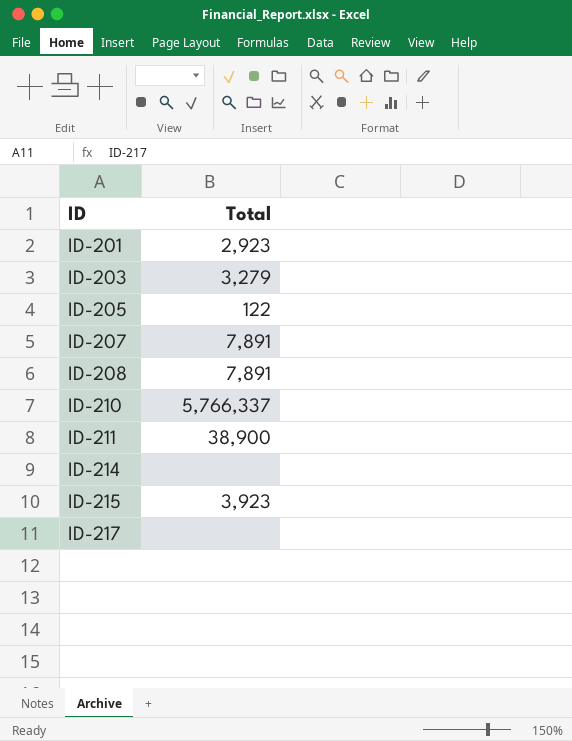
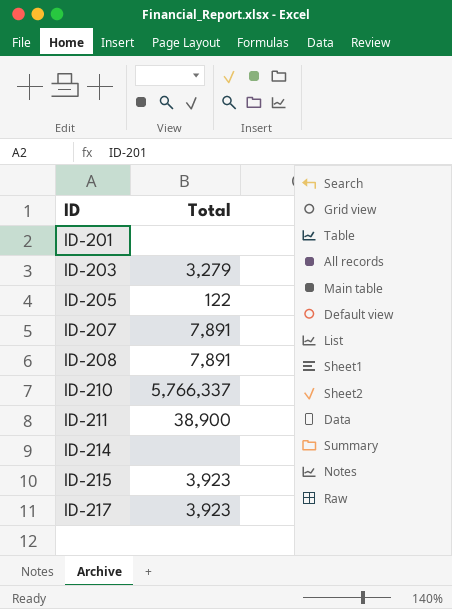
ID-201 | Total: 2,923 -> none
ID-217 | Total: none -> 3,923

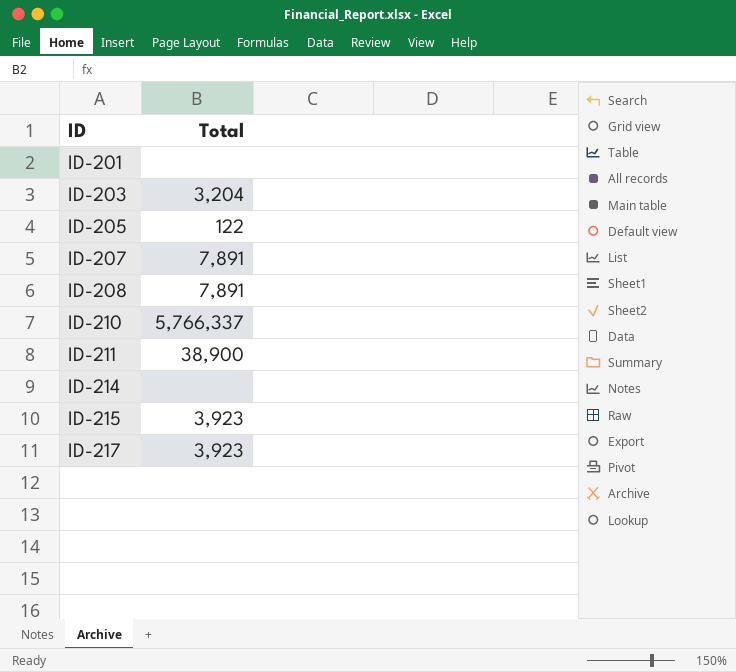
ID-203 | Total: 3,279 -> 3,204

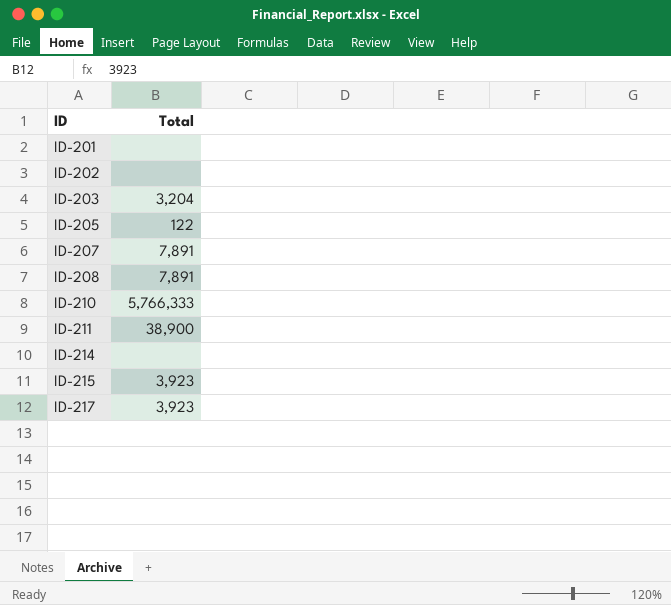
row ID-202: none -> none
ID-210 | Total: 5,766,337 -> 5,766,333

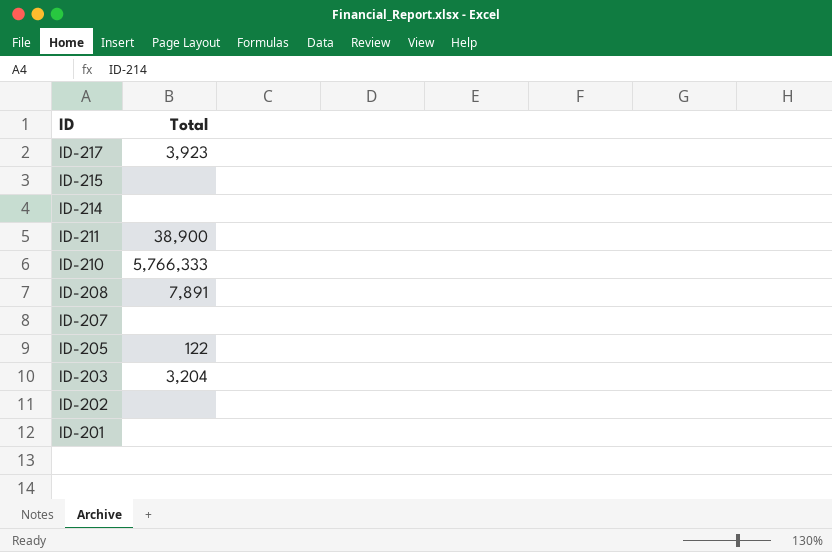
row order: ID ascending -> ID descending
ID-215 | Total: 3,923 -> none
ID-207 | Total: 7,891 -> none

